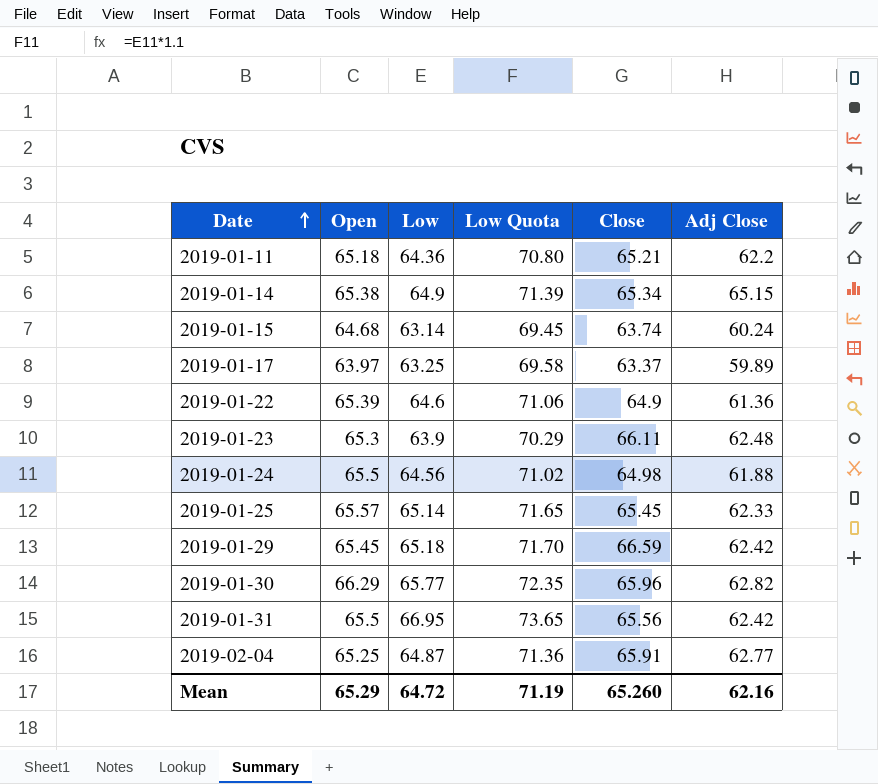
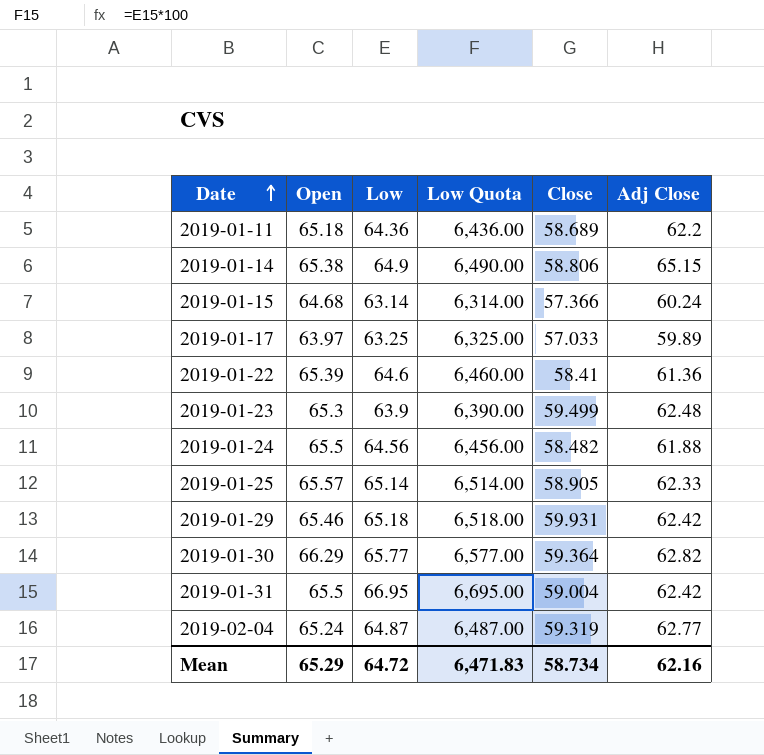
column Low Quota | formula: [Low] * 1.1 -> [Low] * 100
2019-01-11 | Close: 65.21 -> 58.689
2019-01-14 | Close: 65.34 -> 58.806
2019-01-15 | Close: 63.74 -> 57.366
2019-01-17 | Close: 63.37 -> 57.033
2019-01-22 | Close: 64.9 -> 58.41
2019-01-23 | Close: 66.11 -> 59.499
2019-01-24 | Close: 64.98 -> 58.482
2019-01-25 | Close: 65.45 -> 58.905
2019-01-29 | Open: 65.45 -> 65.46
2019-01-29 | Close: 66.59 -> 59.931
2019-01-30 | Close: 65.96 -> 59.364
2019-01-31 | Close: 65.56 -> 59.004
2019-02-04 | Open: 65.25 -> 65.24
2019-02-04 | Close: 65.91 -> 59.319
Mean | Low Quota: 71.19 -> 6,471.83
Mean | Close: 65.260 -> 58.734

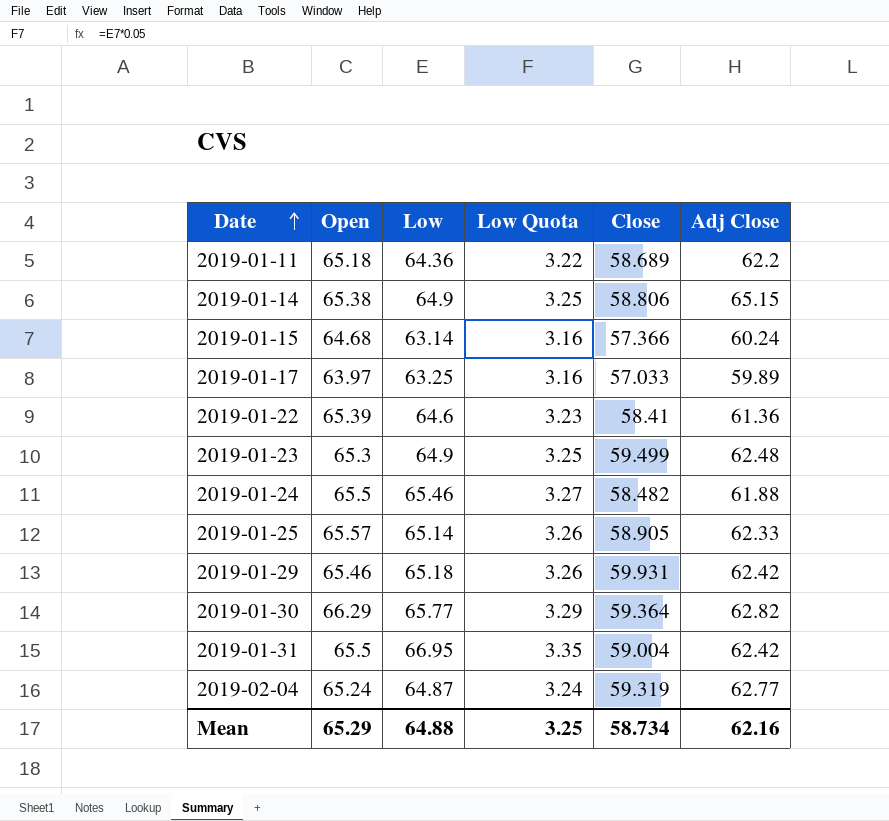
column Low Quota | formula: [Low] * 100 -> [Low] * 0.05
2019-01-23 | Low: 63.9 -> 64.9
2019-01-24 | Low: 64.56 -> 65.46
Mean | Low: 64.72 -> 64.88
Mean | Low Quota: 6,471.83 -> 3.25

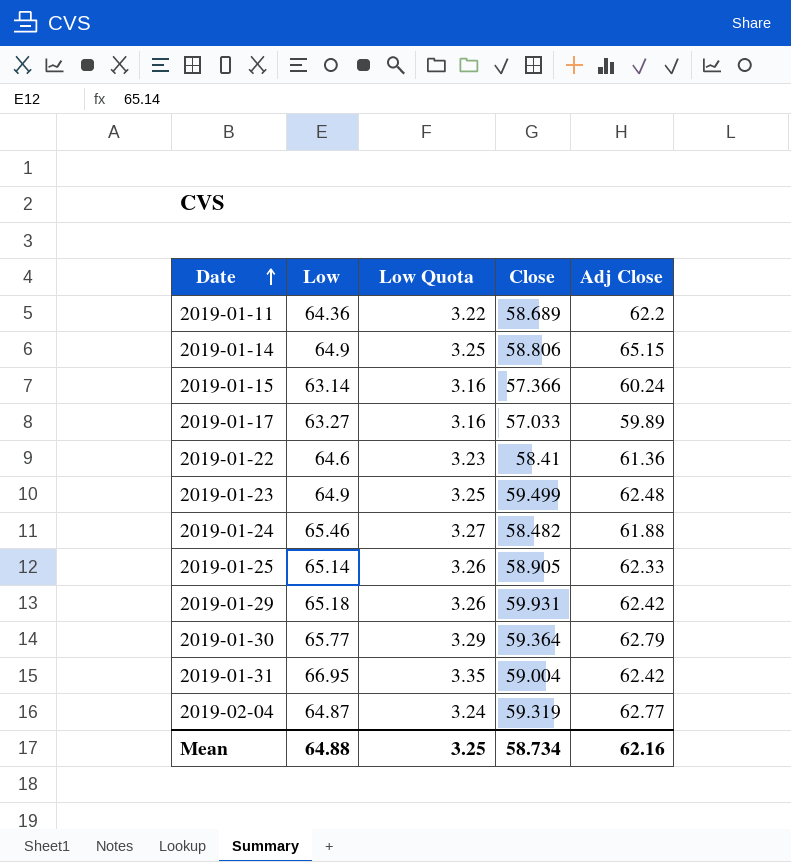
column Open | position: 2 -> none
2019-01-17 | Low: 63.25 -> 63.27
2019-01-30 | Adj Close: 62.82 -> 62.79

